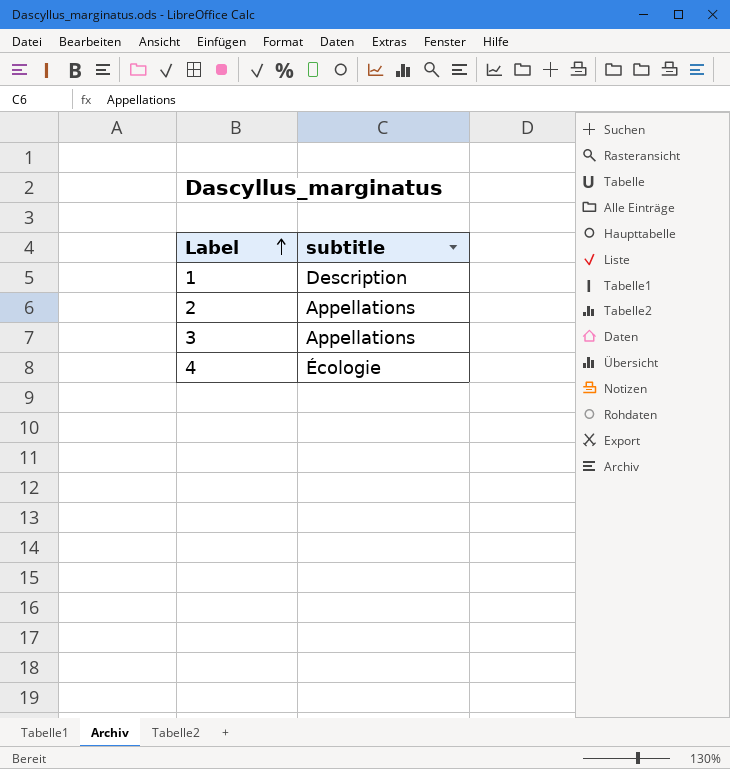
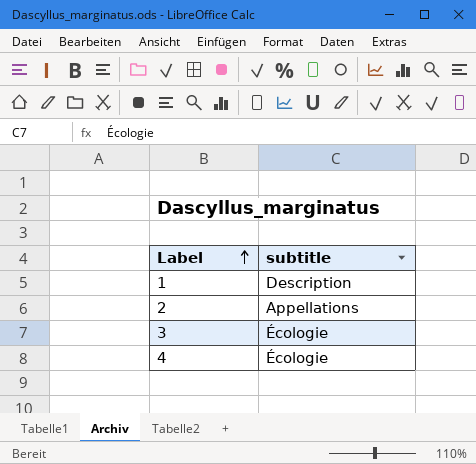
3 | subtitle: Appellations -> Écologie

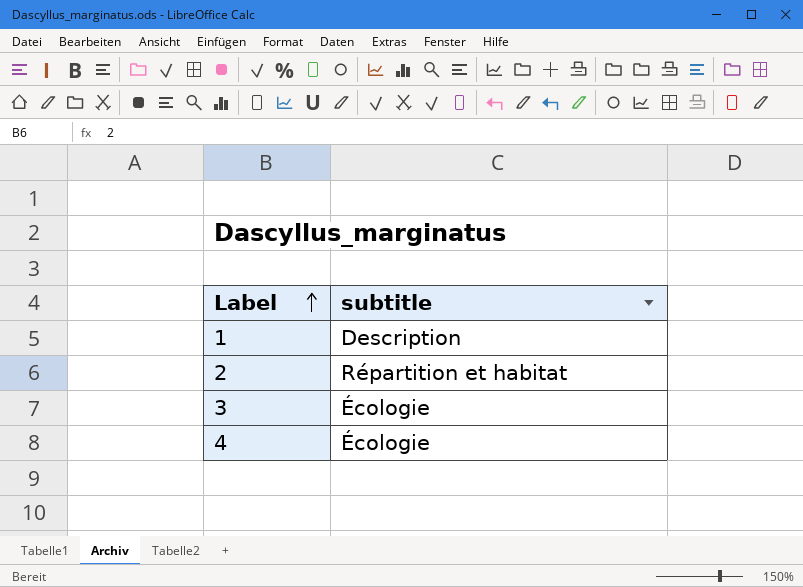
2 | subtitle: Appellations -> Répartition et habitat

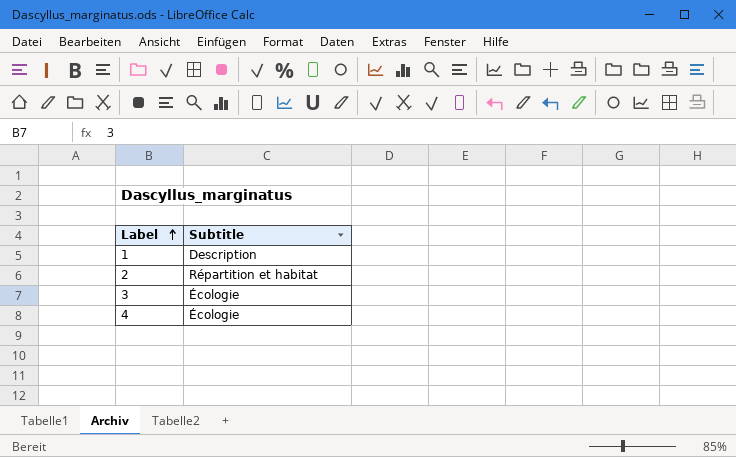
column name: subtitle -> Subtitle

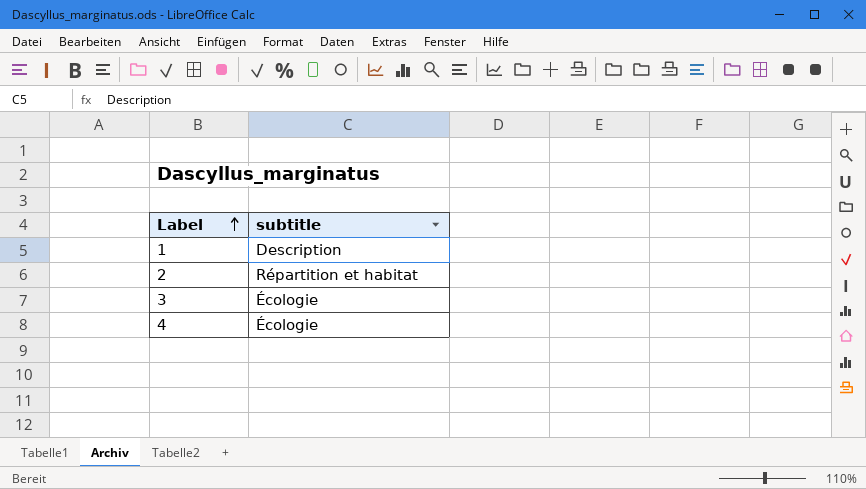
column name: Subtitle -> subtitle

